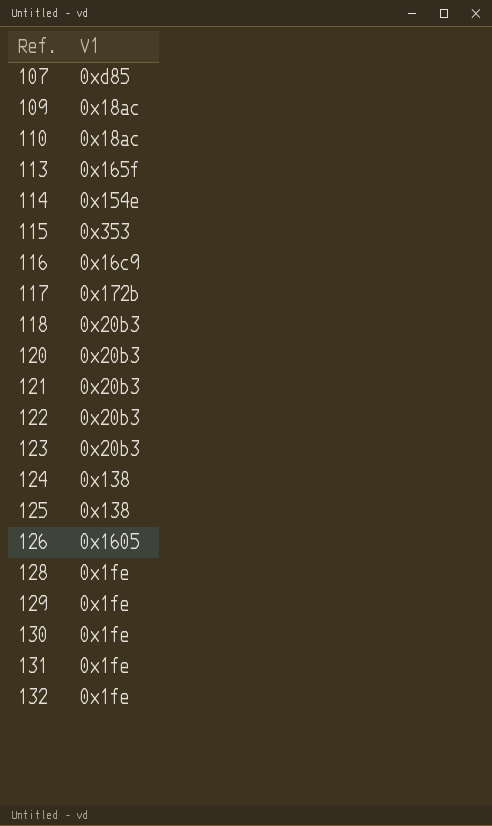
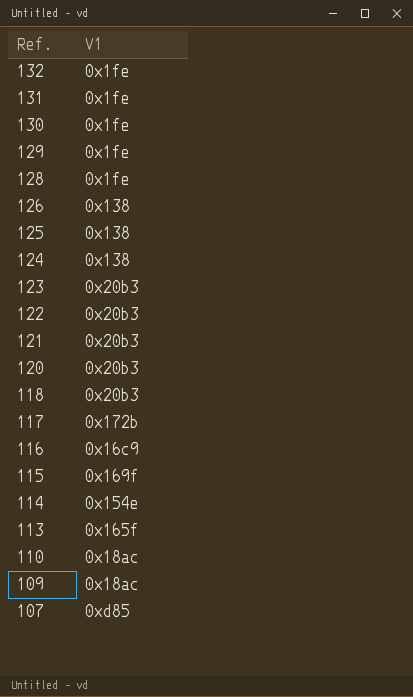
row order: Ref. ascending -> Ref. descending
126 | V1: 0x1605 -> 0x138
115 | V1: 0x353 -> 0x169f

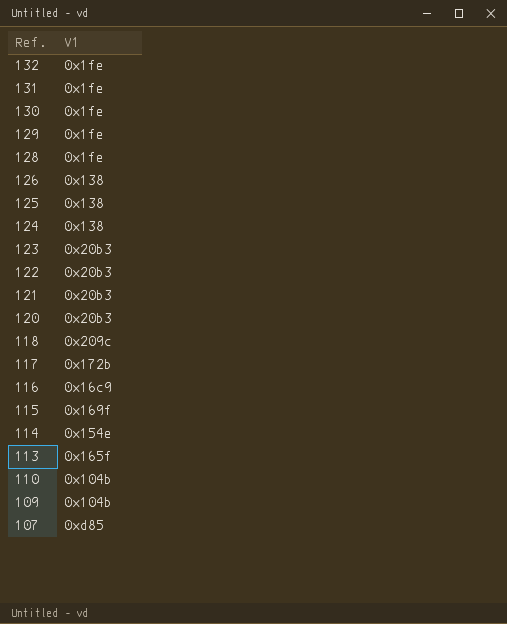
118 | V1: 0x20b3 -> 0x209c
110 | V1: 0x18ac -> 0x104b
109 | V1: 0x18ac -> 0x104b

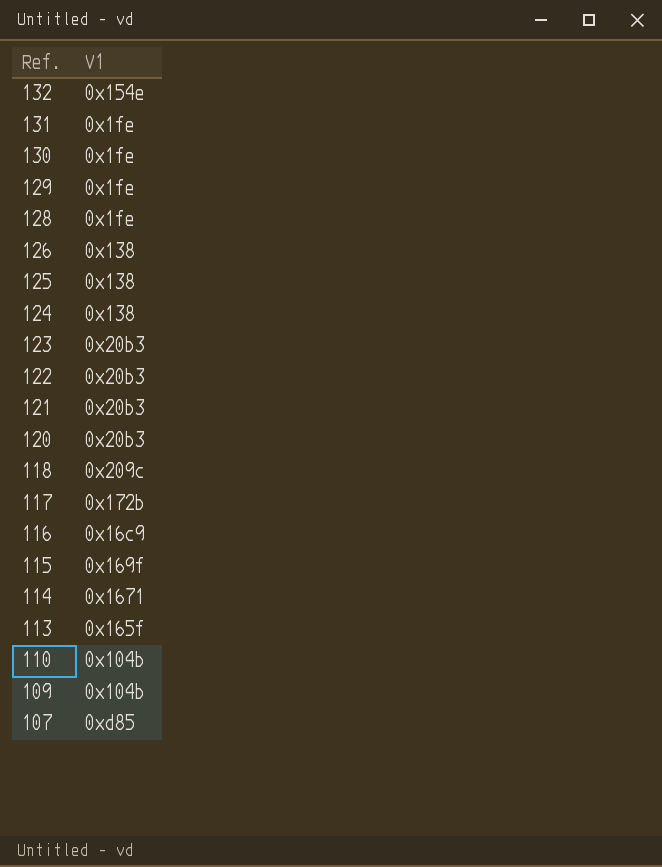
132 | V1: 0x1fe -> 0x154e
114 | V1: 0x154e -> 0x1671

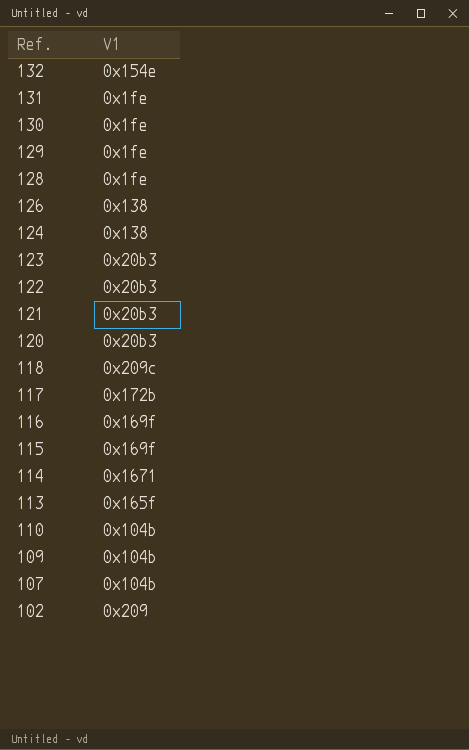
row 125: 0x138 -> none
116 | V1: 0x16c9 -> 0x169f
107 | V1: 0xd85 -> 0x104b
row 102: none -> 0x209

